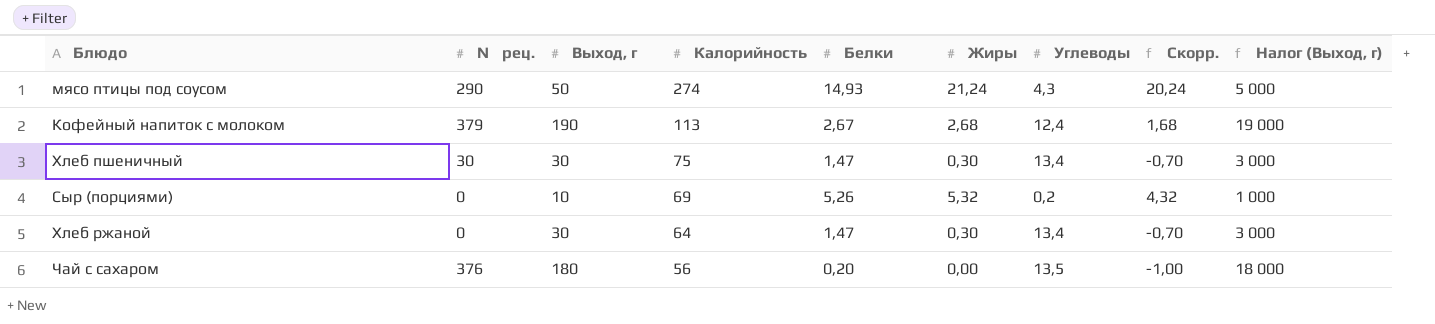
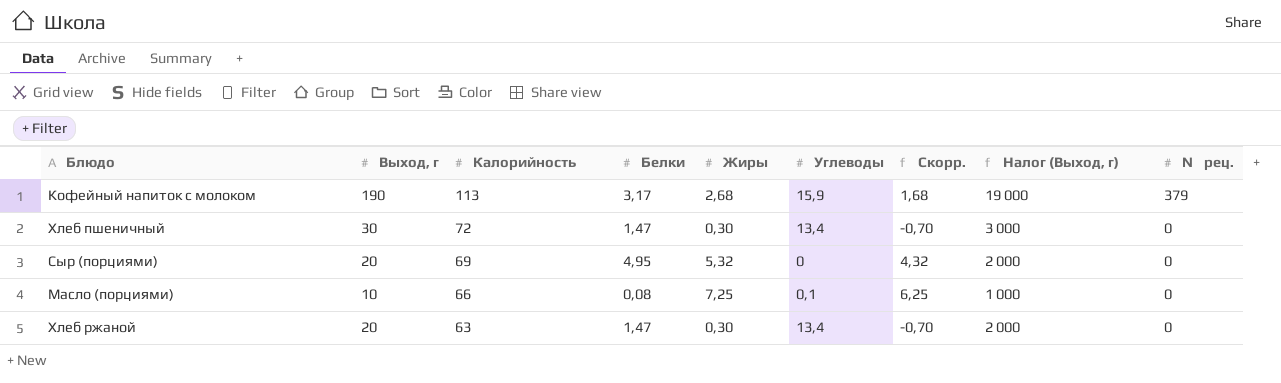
column № рец. | position: 2 -> 9
row мясо птицы под соусом: 290 | 50 | 274 | 14,93 | 21,24 | 4,3 | 20,24 | 5 000 -> none
row Чай с сахаром: 376 | 180 | 56 | 0,20 | 0,00 | 13,5 | -1,00 | 18 000 -> none
Кофейный напиток с молоком | Белки: 2,67 -> 3,17
Кофейный напиток с молоком | Углеводы: 12,4 -> 15,9
Хлеб пшеничный | Калорийность: 75 -> 72
Хлеб пшеничный | № рец.: 30 -> 0
Сыр (порциями) | Выход, г: 10 -> 20
Сыр (порциями) | Белки: 5,26 -> 4,95
Сыр (порциями) | Углеводы: 0,2 -> 0
Сыр (порциями) | Налог (Выход, г): 1 000 -> 2 000
row Масло (порциями): none -> 10 | 66 | 0,08 | 7,25 | 0,1 | 6,25 | 1 000 | 0
Хлеб ржаной | Выход, г: 30 -> 20
Хлеб ржаной | Калорийность: 64 -> 63
Хлеб ржаной | Налог (Выход, г): 3 000 -> 2 000

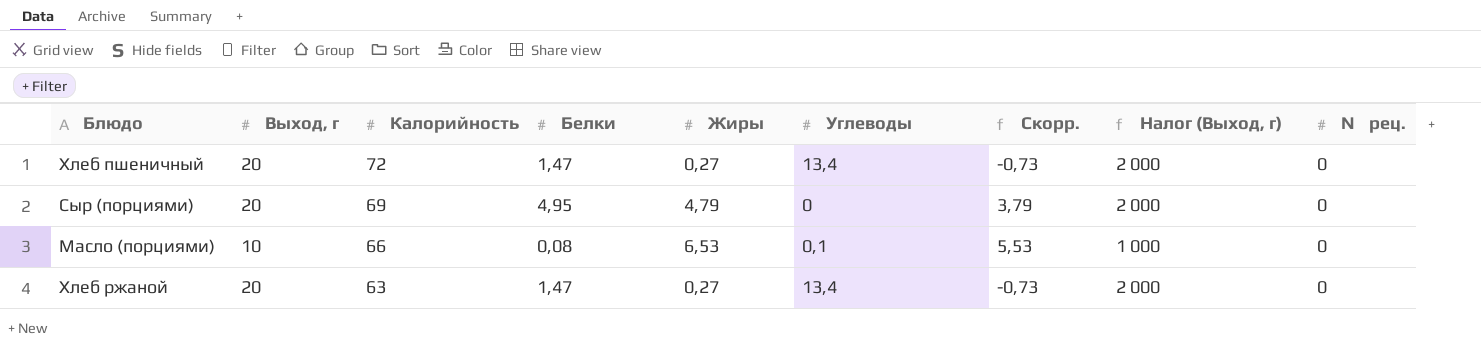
row Кофейный напиток с молоком: 190 | 113 | 3,17 | 2,68 | 15,9 | 1,68 | 19 000 | 379 -> none
Хлеб пшеничный | Выход, г: 30 -> 20
Хлеб пшеничный | Жиры: 0,30 -> 0,27
Хлеб пшеничный | Скорр.: -0,70 -> -0,73
Хлеб пшеничный | Налог (Выход, г): 3 000 -> 2 000
Сыр (порциями) | Жиры: 5,32 -> 4,79
Сыр (порциями) | Скорр.: 4,32 -> 3,79
Масло (порциями) | Жиры: 7,25 -> 6,53
Масло (порциями) | Скорр.: 6,25 -> 5,53
Хлеб ржаной | Жиры: 0,30 -> 0,27
Хлеб ржаной | Скорр.: -0,70 -> -0,73

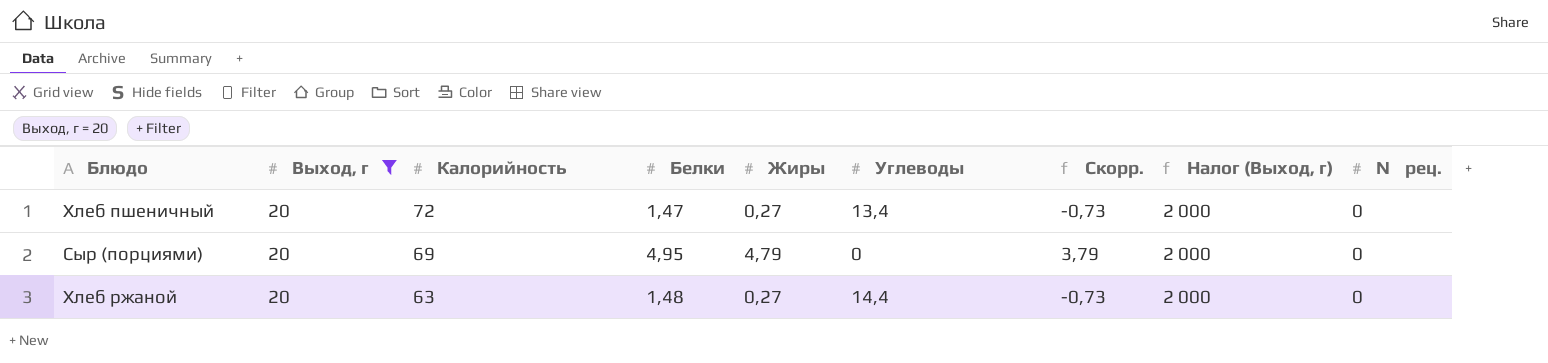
filter: none -> Выход, г = 20
Хлеб ржаной | Белки: 1,47 -> 1,48
Хлеб ржаной | Углеводы: 13,4 -> 14,4

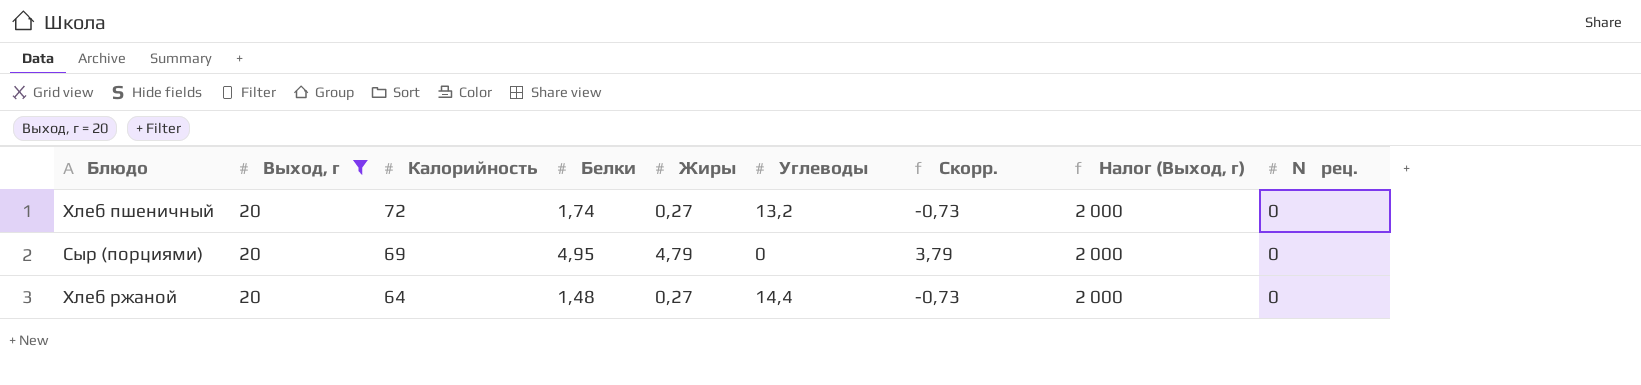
Хлеб пшеничный | Белки: 1,47 -> 1,74
Хлеб пшеничный | Углеводы: 13,4 -> 13,2
Хлеб ржаной | Калорийность: 63 -> 64

